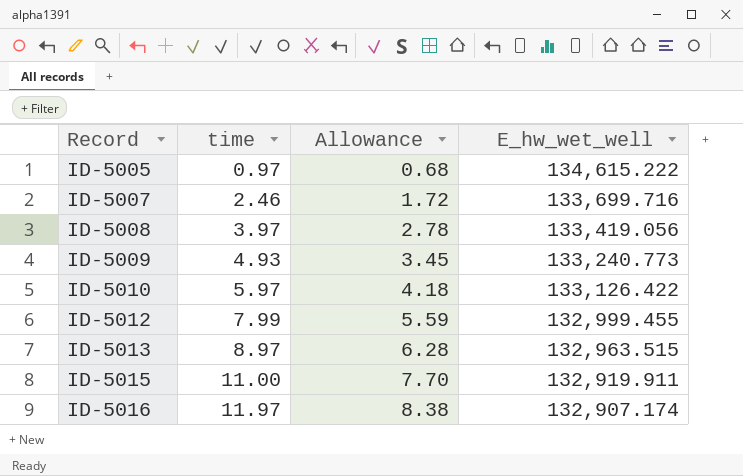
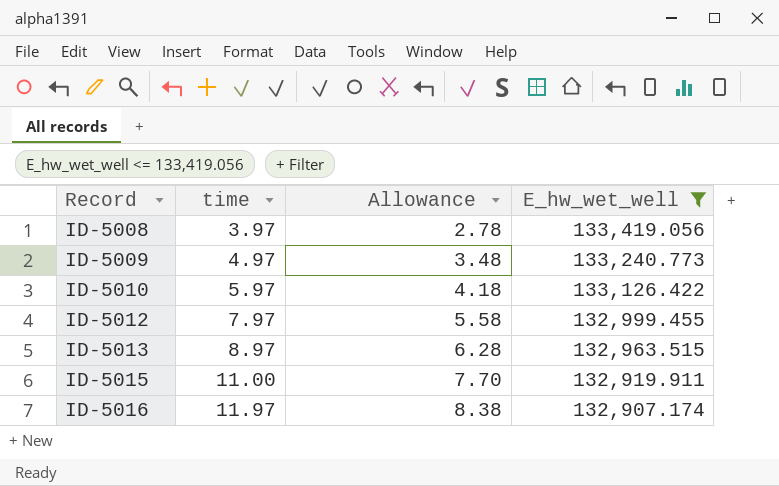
filter: none -> E_hw_wet_well <= 133,419.056
ID-5009 | time: 4.93 -> 4.97
ID-5009 | Allowance: 3.45 -> 3.48
ID-5012 | time: 7.99 -> 7.97
ID-5012 | Allowance: 5.59 -> 5.58

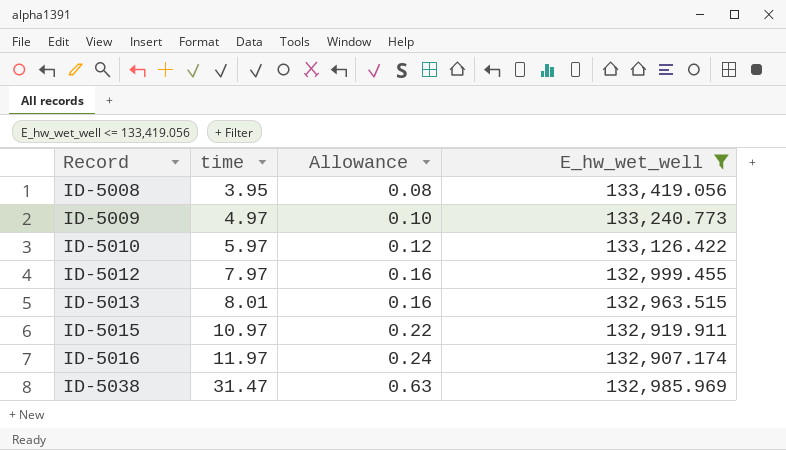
column Allowance | formula: [time] * 0.7 -> [time] * 0.02
ID-5008 | time: 3.97 -> 3.95
ID-5013 | time: 8.97 -> 8.01
ID-5015 | time: 11.00 -> 10.97
row ID-5038: none -> 31.47 | 0.63 | 132,985.969

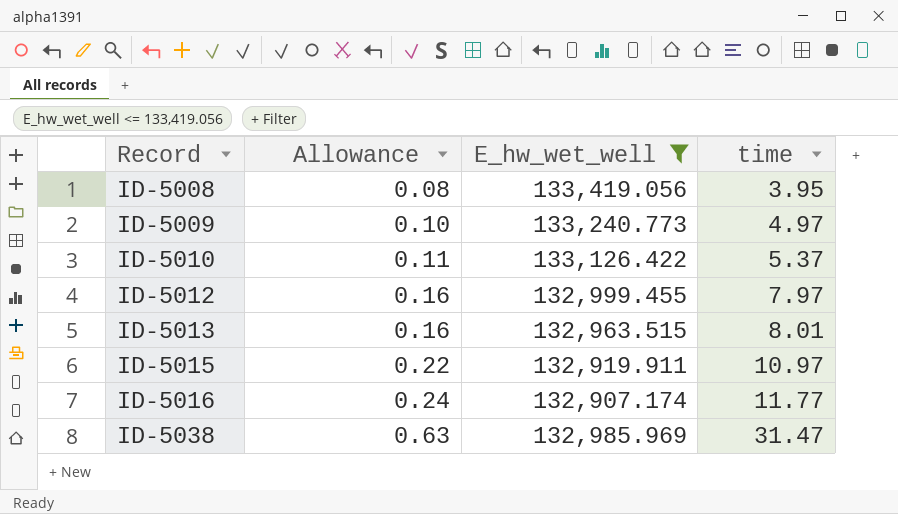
column time | position: 2 -> 4
ID-5010 | Allowance: 0.12 -> 0.11
ID-5010 | time: 5.97 -> 5.37
ID-5016 | time: 11.97 -> 11.77

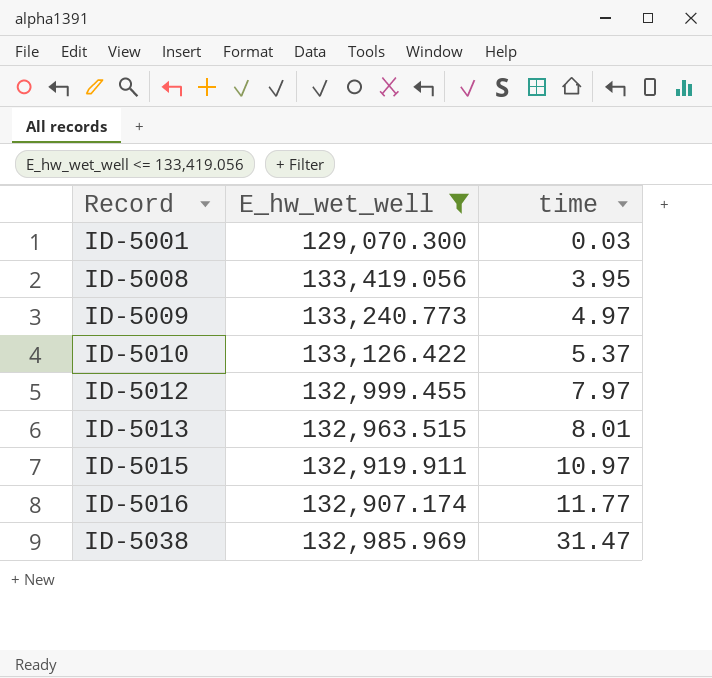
column Allowance | formula: [time] * 0.02 -> none
row ID-5001: none -> 129,070.300 | 0.03

